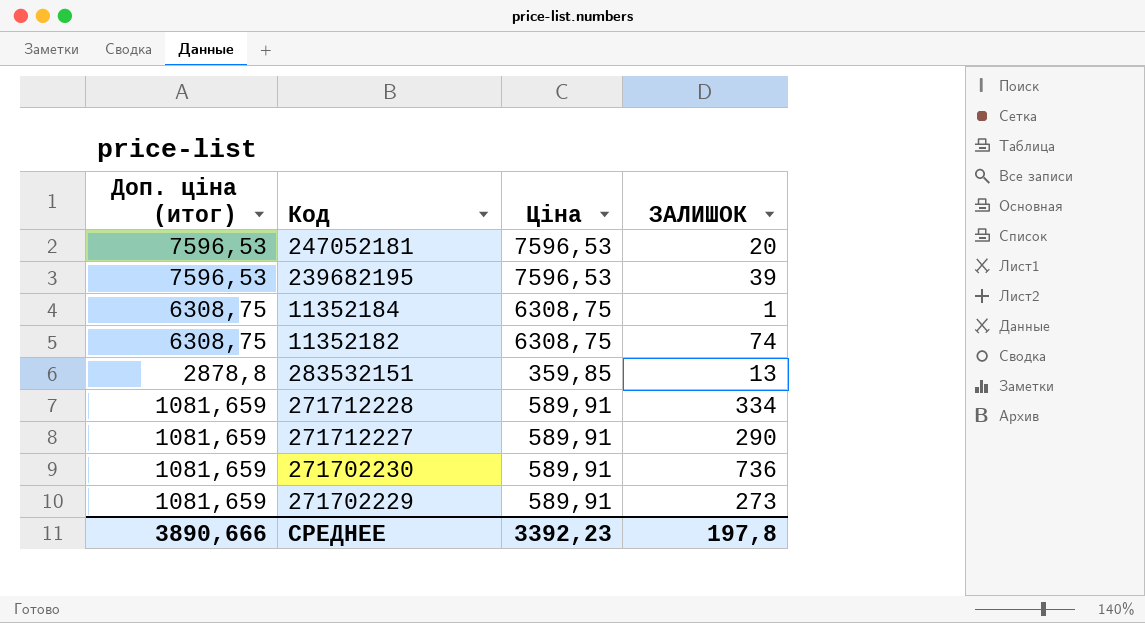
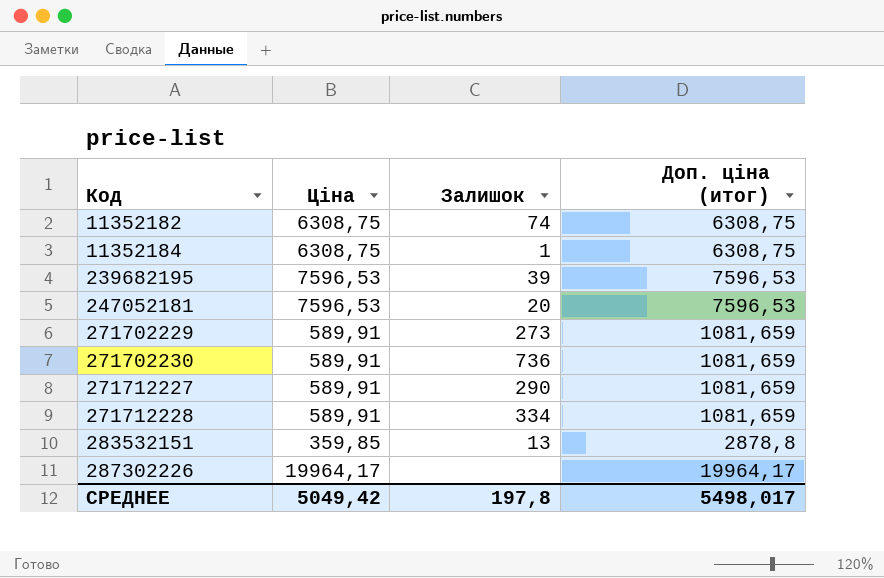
row order: Доп. ціна (итог) descending -> Код ascending
column name: ЗАЛИШОК -> Залишок
column Доп. ціна (итог) | position: 1 -> 4
row 287302226: none -> 19964,17 | none | 19964,17
СРЕДНЕЕ | Ціна: 3392,23 -> 5049,42
СРЕДНЕЕ | Доп. ціна (итог): 3890,666 -> 5498,017

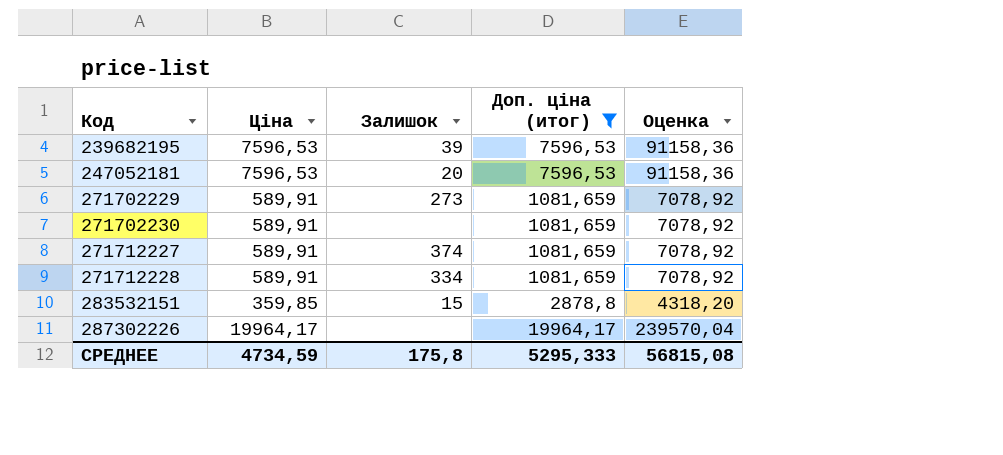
filter: none -> Доп. ціна (итог) != 6308,75
column Оценка | formula: none -> [Ціна] * 12
271702230 | Залишок: 736 -> none
271712227 | Залишок: 290 -> 374
283532151 | Залишок: 13 -> 15
СРЕДНЕЕ | Ціна: 5049,42 -> 4734,59
СРЕДНЕЕ | Залишок: 197,8 -> 175,8
СРЕДНЕЕ | Доп. ціна (итог): 5498,017 -> 5295,333

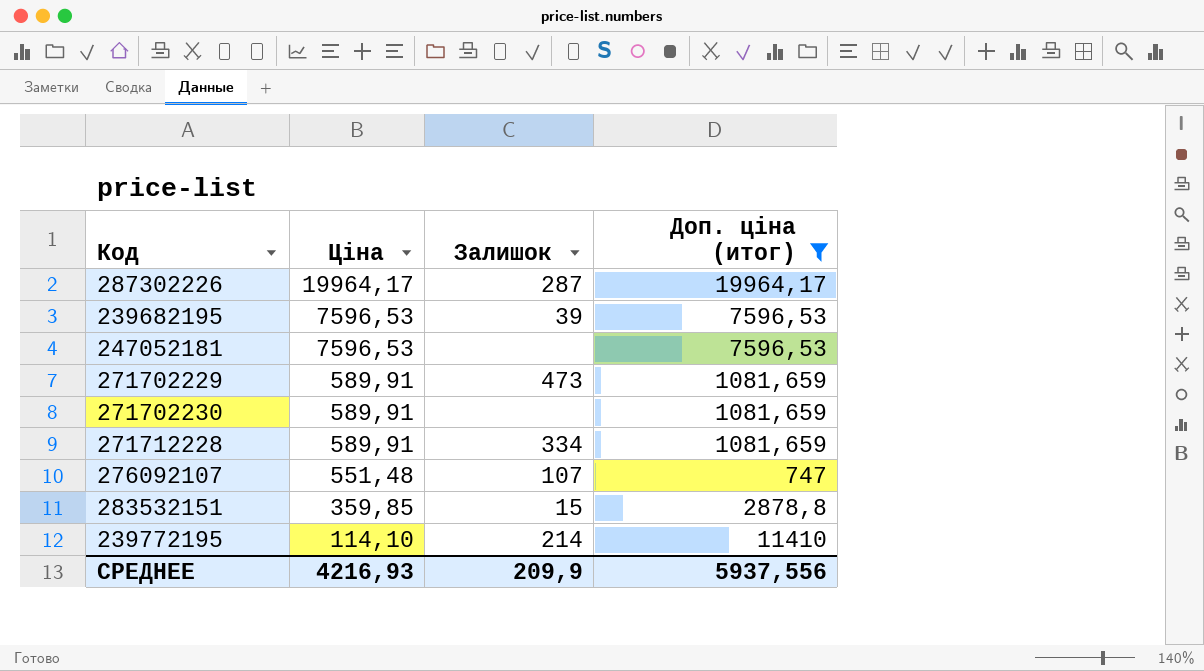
row order: Код ascending -> Ціна descending
column Оценка | formula: [Ціна] * 12 -> none
row 271712227: 589,91 | 374 | 1081,659 | 7078,92 -> none
287302226 | Залишок: none -> 287
247052181 | Залишок: 20 -> none
271702229 | Залишок: 273 -> 473
row 276092107: none -> 551,48 | 107 | 747
row 239772195: none -> 114,10 | 214 | 11410
СРЕДНЕЕ | Ціна: 4734,59 -> 4216,93
СРЕДНЕЕ | Залишок: 175,8 -> 209,9
СРЕДНЕЕ | Доп. ціна (итог): 5295,333 -> 5937,556

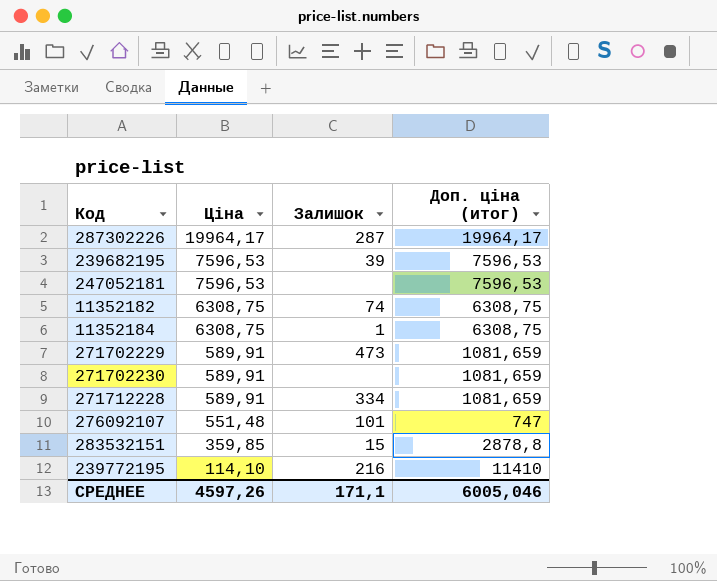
filter: Доп. ціна (итог) != 6308,75 -> none
276092107 | Залишок: 107 -> 101
239772195 | Залишок: 214 -> 216
СРЕДНЕЕ | Ціна: 4216,93 -> 4597,26
СРЕДНЕЕ | Залишок: 209,9 -> 171,1
СРЕДНЕЕ | Доп. ціна (итог): 5937,556 -> 6005,046

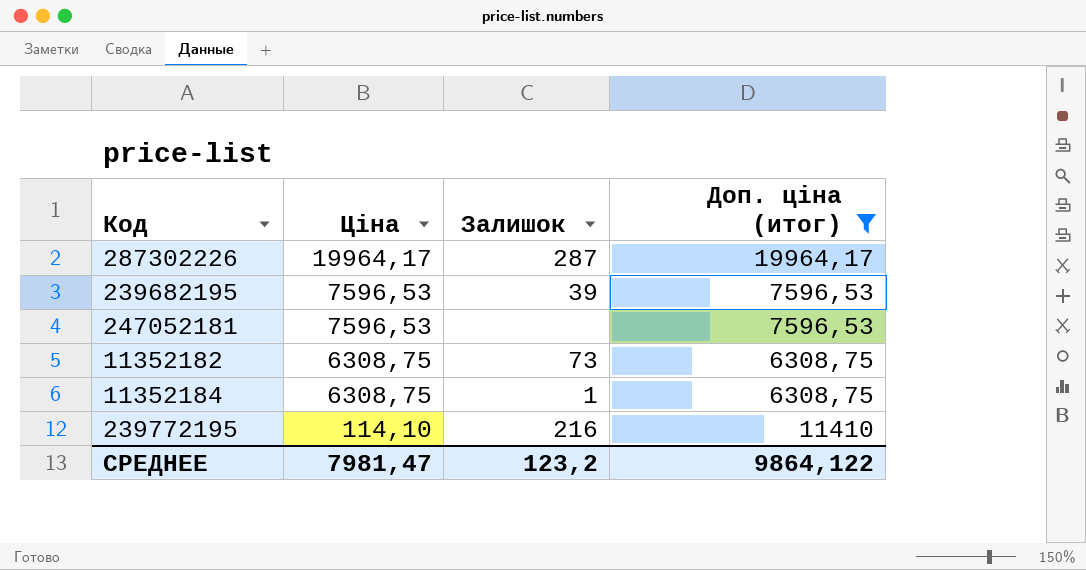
filter: none -> Доп. ціна (итог) >= 6308,75
11352182 | Залишок: 74 -> 73
СРЕДНЕЕ | Ціна: 4597,26 -> 7981,47
СРЕДНЕЕ | Залишок: 171,1 -> 123,2
СРЕДНЕЕ | Доп. ціна (итог): 6005,046 -> 9864,122

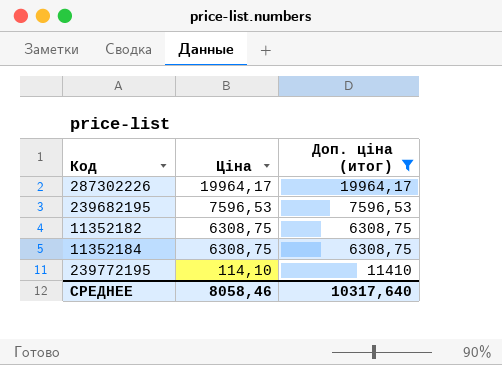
column Залишок | position: 3 -> none
row 247052181: 7596,53 | none | 7596,53 -> none
СРЕДНЕЕ | Ціна: 7981,47 -> 8058,46
СРЕДНЕЕ | Доп. ціна (итог): 9864,122 -> 10317,640

